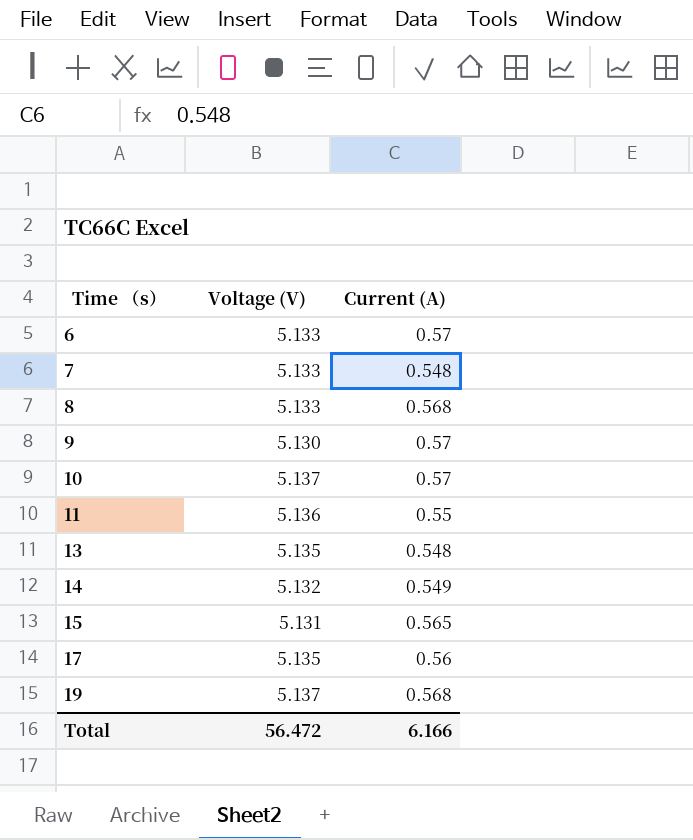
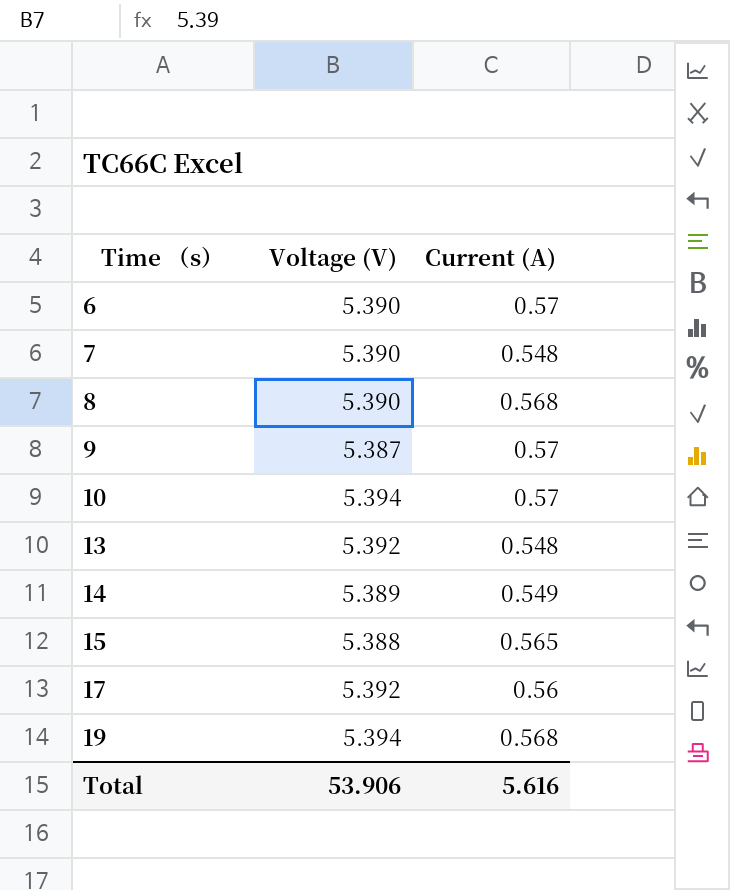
row 11: 5.136 | 0.55 -> none
6 | Voltage (V): 5.133 -> 5.390
7 | Voltage (V): 5.133 -> 5.390
8 | Voltage (V): 5.133 -> 5.390
9 | Voltage (V): 5.130 -> 5.387
10 | Voltage (V): 5.137 -> 5.394
13 | Voltage (V): 5.135 -> 5.392
14 | Voltage (V): 5.132 -> 5.389
15 | Voltage (V): 5.131 -> 5.388
17 | Voltage (V): 5.135 -> 5.392
19 | Voltage (V): 5.137 -> 5.394
Total | Voltage (V): 56.472 -> 53.906
Total | Current (A): 6.166 -> 5.616

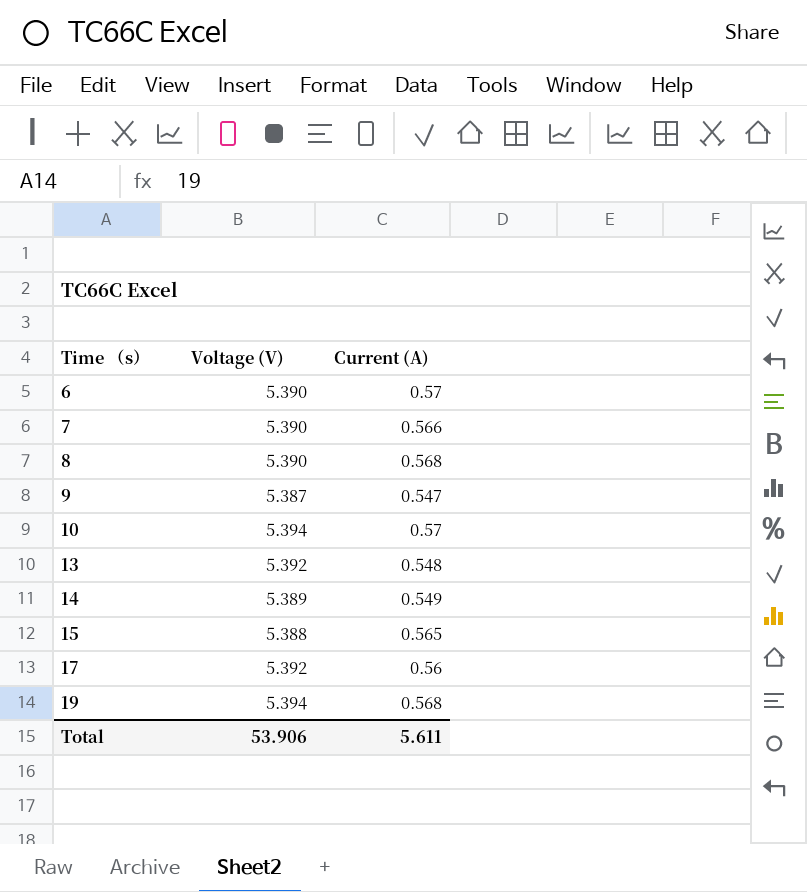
7 | Current (A): 0.548 -> 0.566
9 | Current (A): 0.57 -> 0.547
Total | Current (A): 5.616 -> 5.611

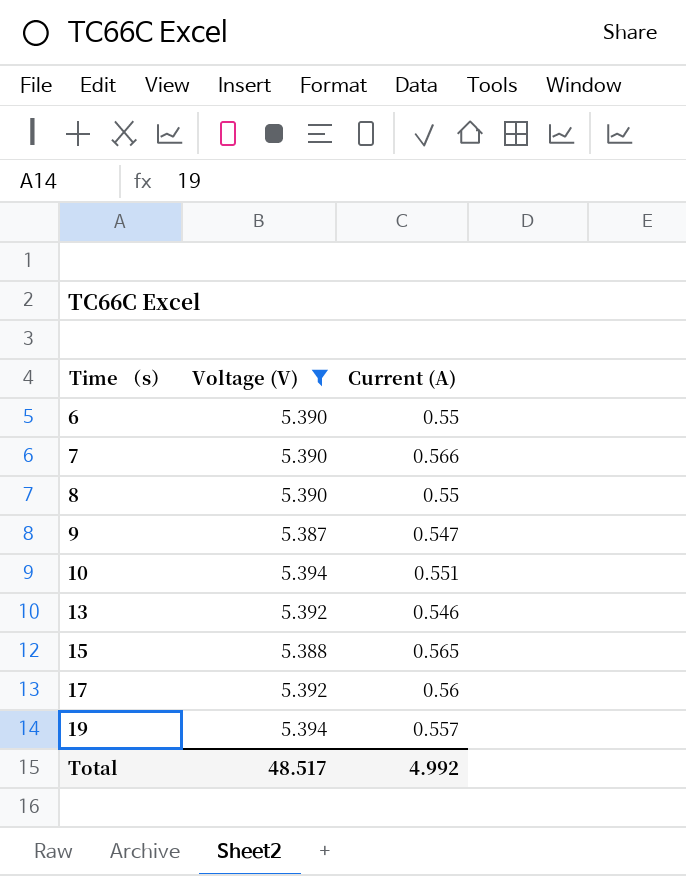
filter: none -> Voltage (V) != 5.389
6 | Current (A): 0.57 -> 0.55
8 | Current (A): 0.568 -> 0.55
10 | Current (A): 0.57 -> 0.551
13 | Current (A): 0.548 -> 0.546
19 | Current (A): 0.568 -> 0.557
Total | Voltage (V): 53.906 -> 48.517
Total | Current (A): 5.611 -> 4.992

